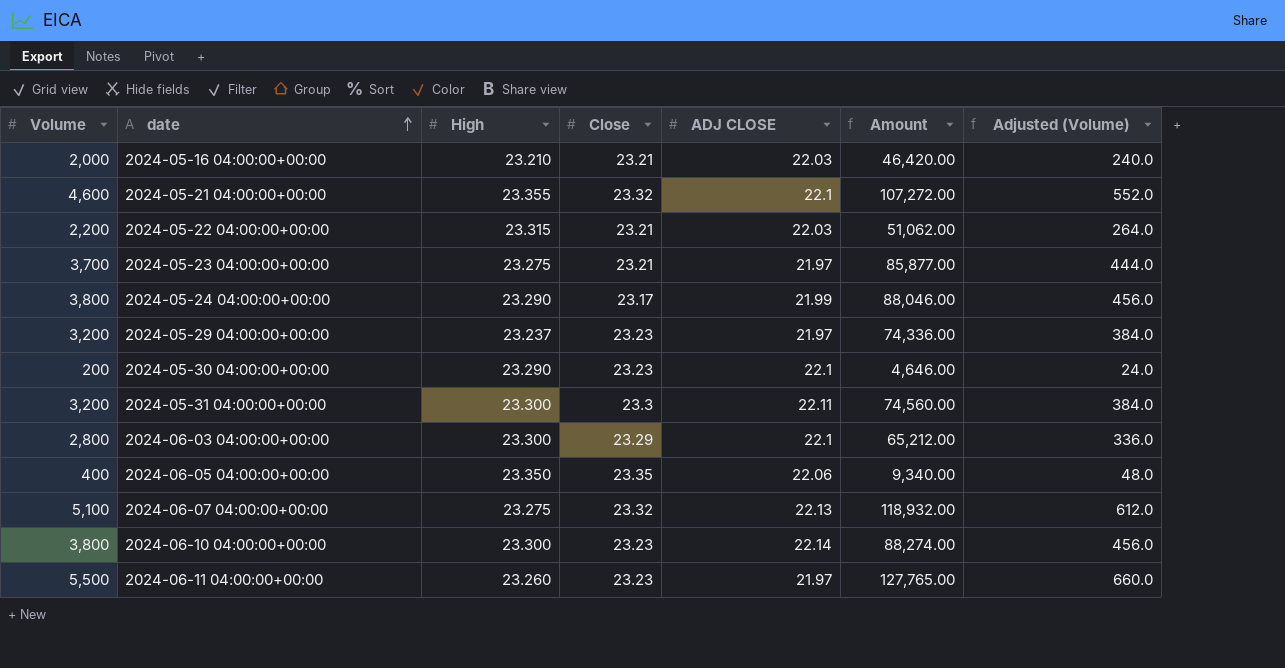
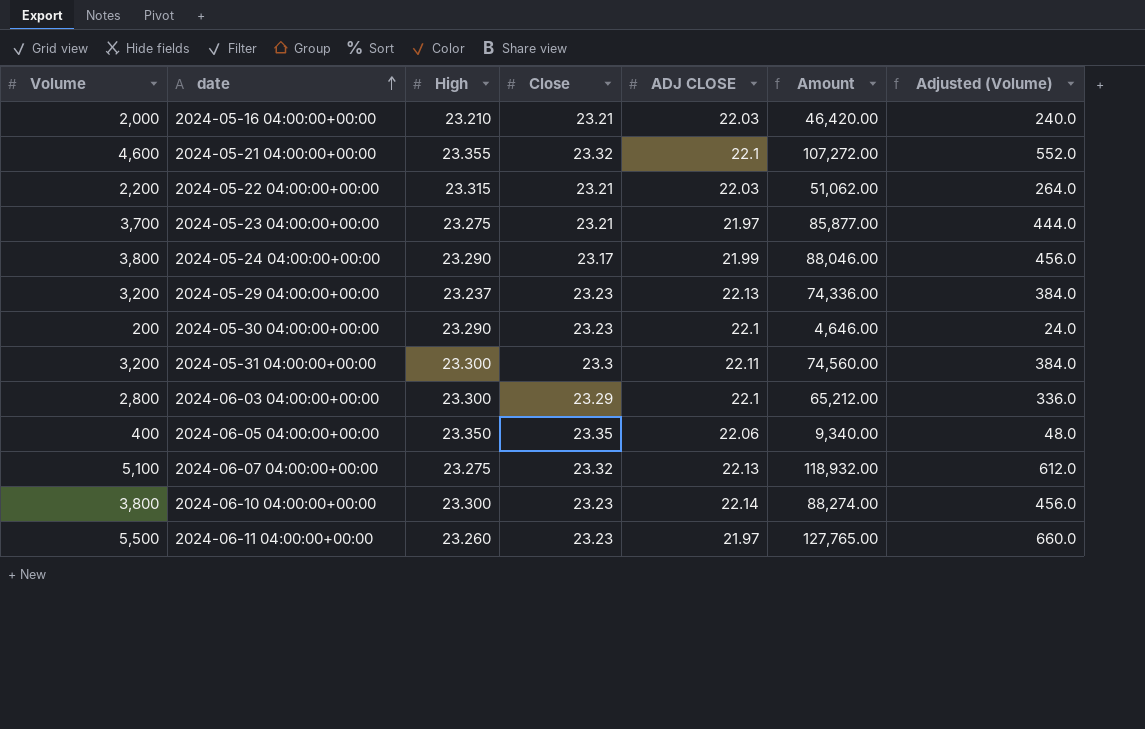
2024-05-29 04:00:00+00:00 | ADJ CLOSE: 21.97 -> 22.13

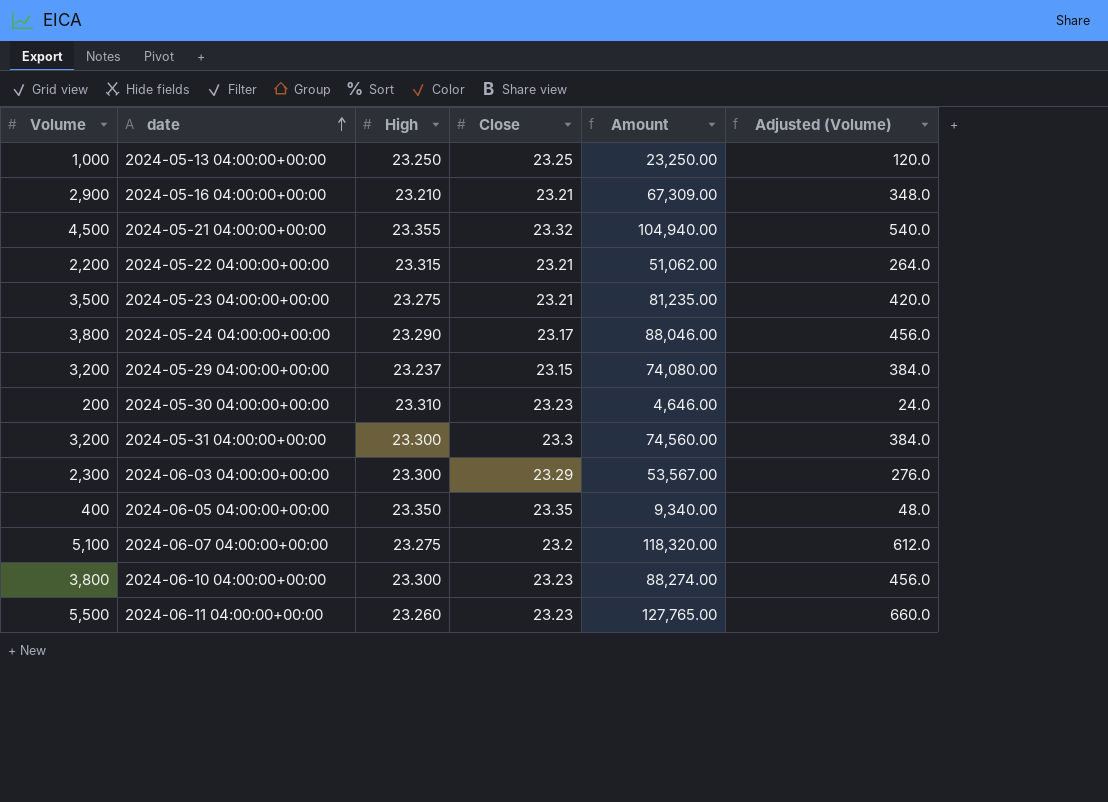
column ADJ CLOSE | position: 5 -> none
row 2024-05-13 04:00:00+00:00: none -> 1,000 | 23.250 | 23.25 | 23,250.00 | 120.0
2024-05-16 04:00:00+00:00 | Volume: 2,000 -> 2,900
2024-05-16 04:00:00+00:00 | Amount: 46,420.00 -> 67,309.00
2024-05-16 04:00:00+00:00 | Adjusted (Volume): 240.0 -> 348.0
2024-05-21 04:00:00+00:00 | Volume: 4,600 -> 4,500
2024-05-21 04:00:00+00:00 | Amount: 107,272.00 -> 104,940.00
2024-05-21 04:00:00+00:00 | Adjusted (Volume): 552.0 -> 540.0
2024-05-23 04:00:00+00:00 | Volume: 3,700 -> 3,500
2024-05-23 04:00:00+00:00 | Amount: 85,877.00 -> 81,235.00
2024-05-23 04:00:00+00:00 | Adjusted (Volume): 444.0 -> 420.0
2024-05-29 04:00:00+00:00 | Close: 23.23 -> 23.15
2024-05-29 04:00:00+00:00 | Amount: 74,336.00 -> 74,080.00
2024-05-30 04:00:00+00:00 | High: 23.290 -> 23.310
2024-06-03 04:00:00+00:00 | Volume: 2,800 -> 2,300
2024-06-03 04:00:00+00:00 | Amount: 65,212.00 -> 53,567.00
2024-06-03 04:00:00+00:00 | Adjusted (Volume): 336.0 -> 276.0
2024-06-07 04:00:00+00:00 | Close: 23.32 -> 23.2
2024-06-07 04:00:00+00:00 | Amount: 118,932.00 -> 118,320.00

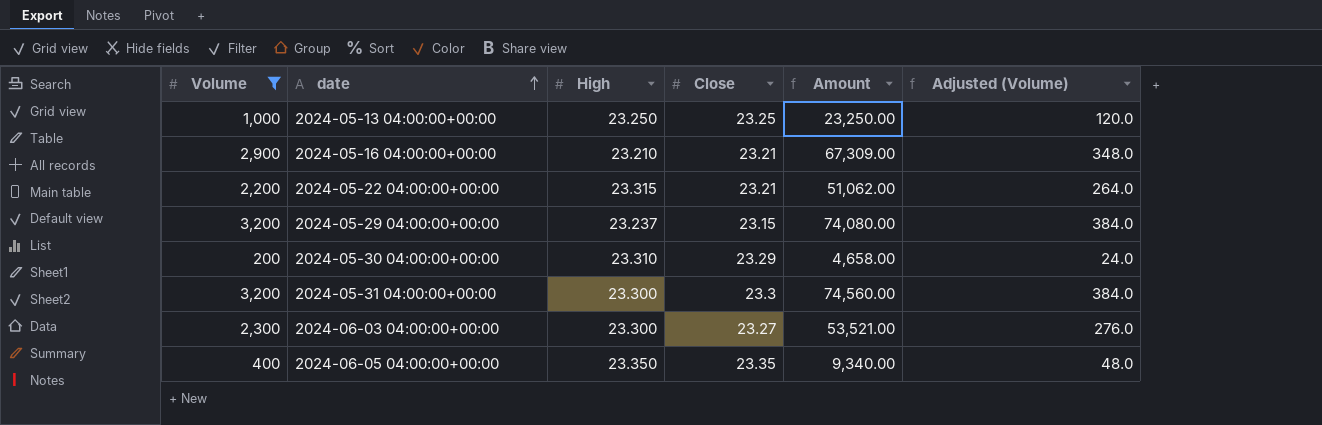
filter: none -> Volume <= 3,200
2024-05-30 04:00:00+00:00 | Close: 23.23 -> 23.29
2024-05-30 04:00:00+00:00 | Amount: 4,646.00 -> 4,658.00
2024-06-03 04:00:00+00:00 | Close: 23.29 -> 23.27
2024-06-03 04:00:00+00:00 | Amount: 53,567.00 -> 53,521.00

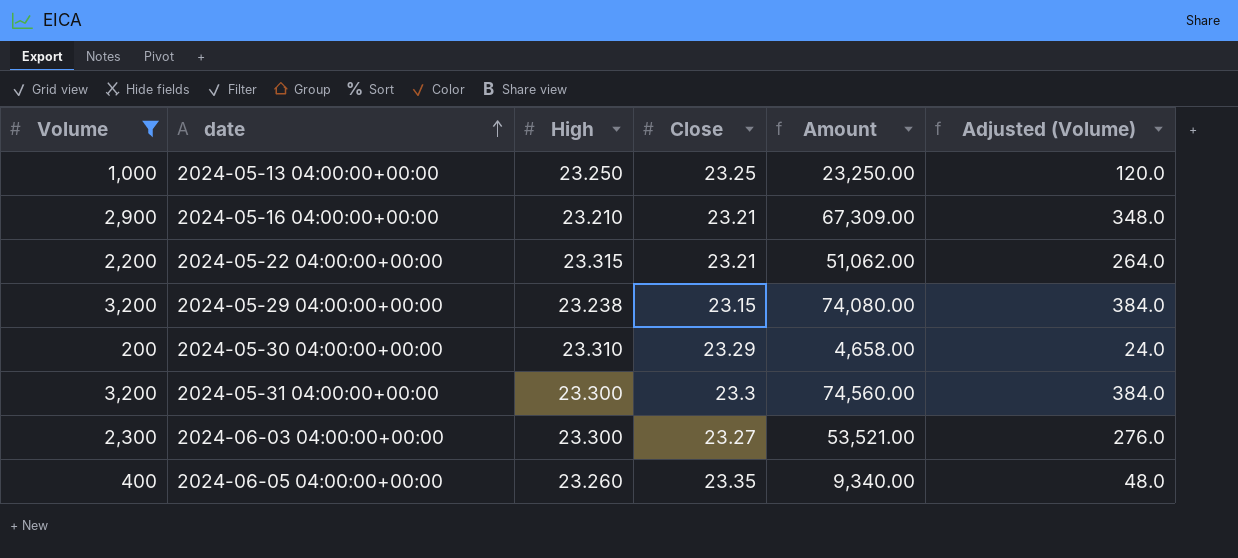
2024-05-29 04:00:00+00:00 | High: 23.237 -> 23.238
2024-06-05 04:00:00+00:00 | High: 23.350 -> 23.260

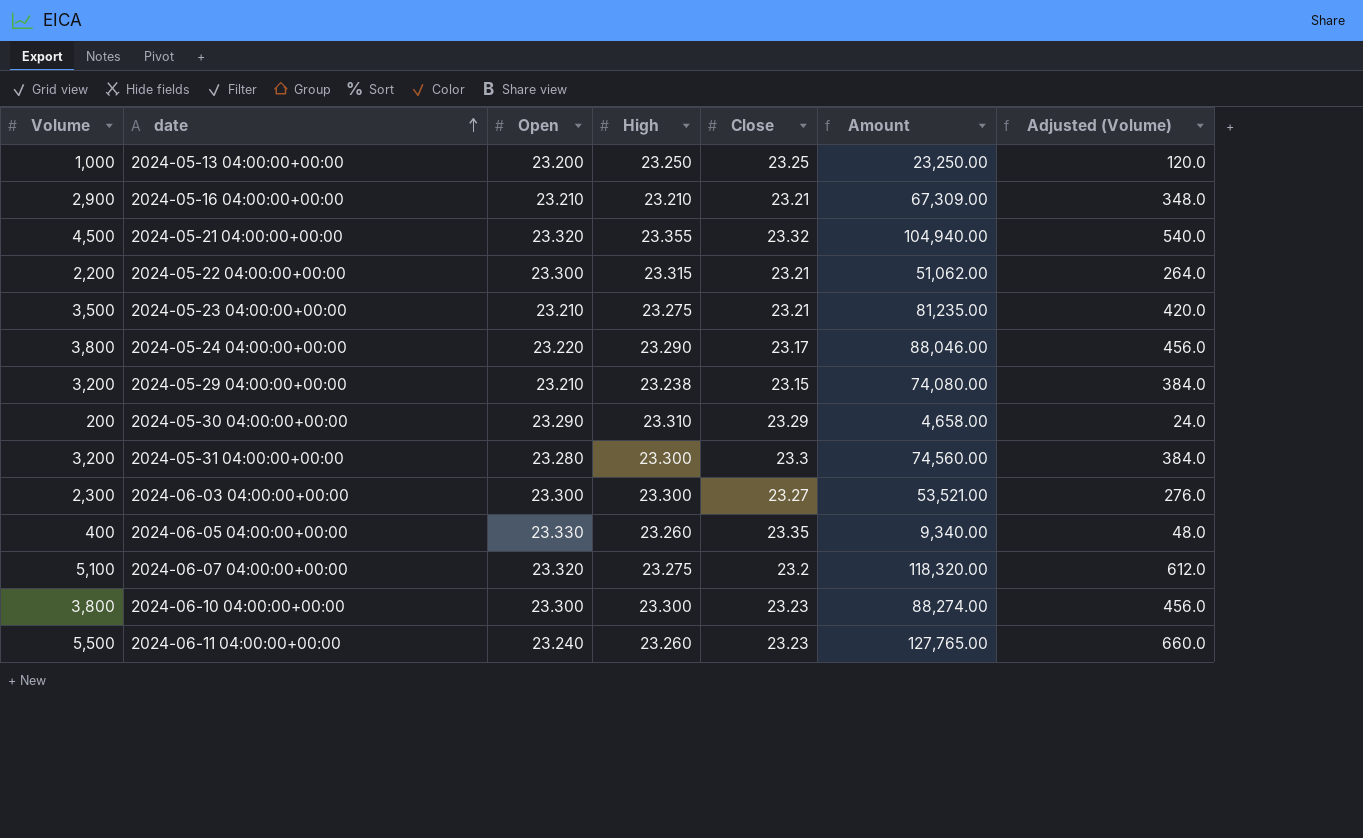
filter: Volume <= 3,200 -> none
column Open | position: none -> 3

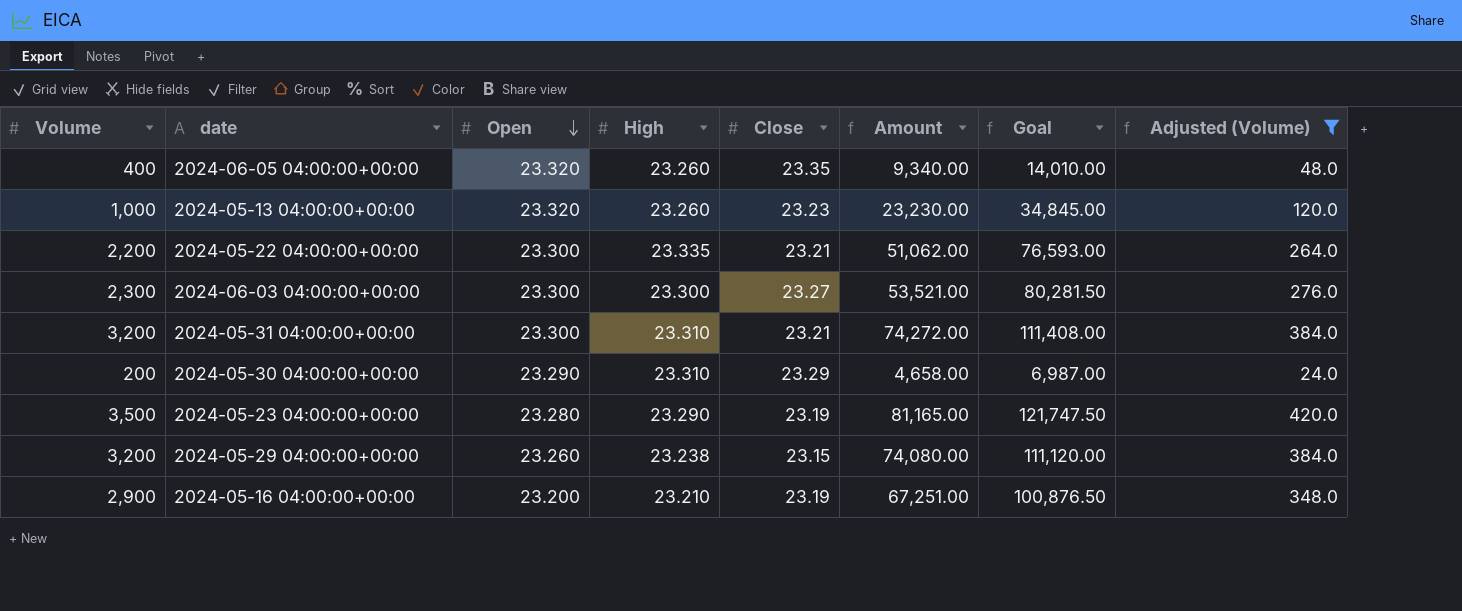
filter: none -> Adjusted (Volume) <= 420.0
row order: date ascending -> Open descending
column Goal | formula: none -> [Amount] * 1.5
2024-06-05 04:00:00+00:00 | Open: 23.330 -> 23.320
2024-05-13 04:00:00+00:00 | Open: 23.200 -> 23.320
2024-05-13 04:00:00+00:00 | High: 23.250 -> 23.260
2024-05-13 04:00:00+00:00 | Close: 23.25 -> 23.23
2024-05-13 04:00:00+00:00 | Amount: 23,250.00 -> 23,230.00
2024-05-22 04:00:00+00:00 | High: 23.315 -> 23.335
2024-05-31 04:00:00+00:00 | Open: 23.280 -> 23.300
2024-05-31 04:00:00+00:00 | High: 23.300 -> 23.310
2024-05-31 04:00:00+00:00 | Close: 23.3 -> 23.21
2024-05-31 04:00:00+00:00 | Amount: 74,560.00 -> 74,272.00
2024-05-23 04:00:00+00:00 | Open: 23.210 -> 23.280
2024-05-23 04:00:00+00:00 | High: 23.275 -> 23.290
2024-05-23 04:00:00+00:00 | Close: 23.21 -> 23.19
2024-05-23 04:00:00+00:00 | Amount: 81,235.00 -> 81,165.00
2024-05-29 04:00:00+00:00 | Open: 23.210 -> 23.260
2024-05-16 04:00:00+00:00 | Open: 23.210 -> 23.200
2024-05-16 04:00:00+00:00 | Close: 23.21 -> 23.19
2024-05-16 04:00:00+00:00 | Amount: 67,309.00 -> 67,251.00

